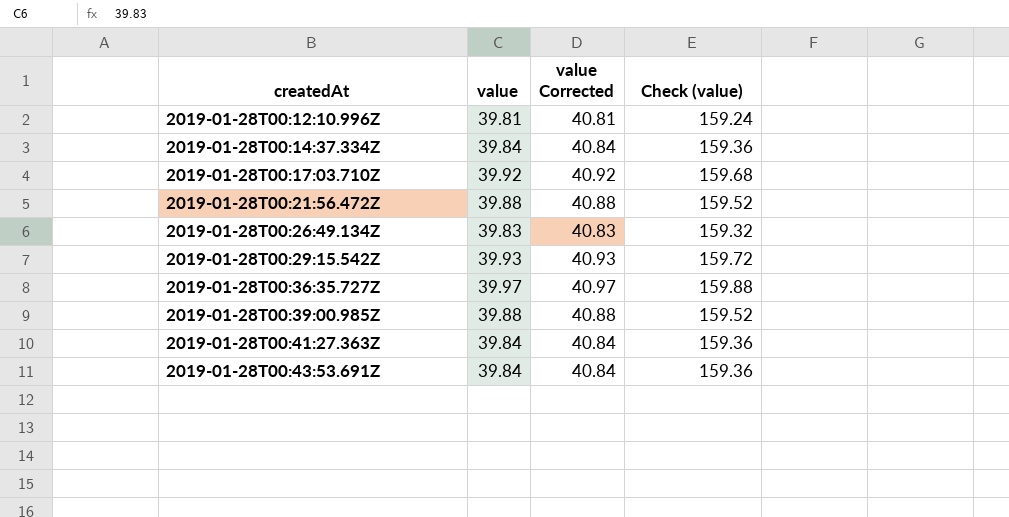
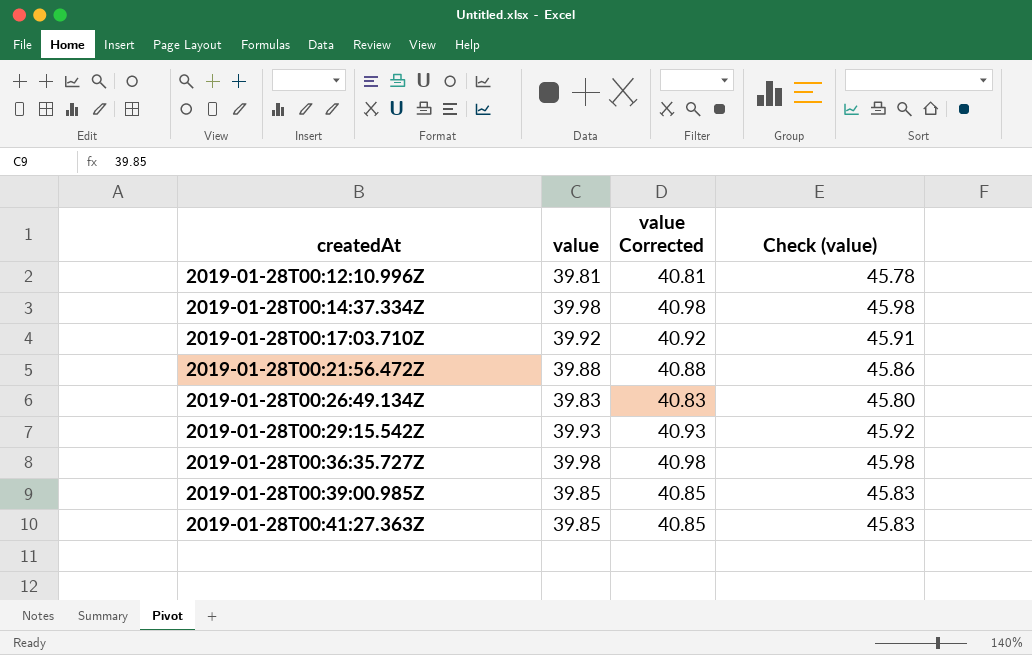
column Check (value) | formula: [value] * 4 -> [value] * 1.15
row 2019-01-28T00:43:53.691Z: 39.84 | 40.84 | 159.36 -> none
2019-01-28T00:14:37.334Z | value: 39.84 -> 39.98
2019-01-28T00:14:37.334Z | value Corrected: 40.84 -> 40.98
2019-01-28T00:36:35.727Z | value: 39.97 -> 39.98
2019-01-28T00:36:35.727Z | value Corrected: 40.97 -> 40.98
2019-01-28T00:39:00.985Z | value: 39.88 -> 39.85
2019-01-28T00:39:00.985Z | value Corrected: 40.88 -> 40.85
2019-01-28T00:41:27.363Z | value: 39.84 -> 39.85
2019-01-28T00:41:27.363Z | value Corrected: 40.84 -> 40.85

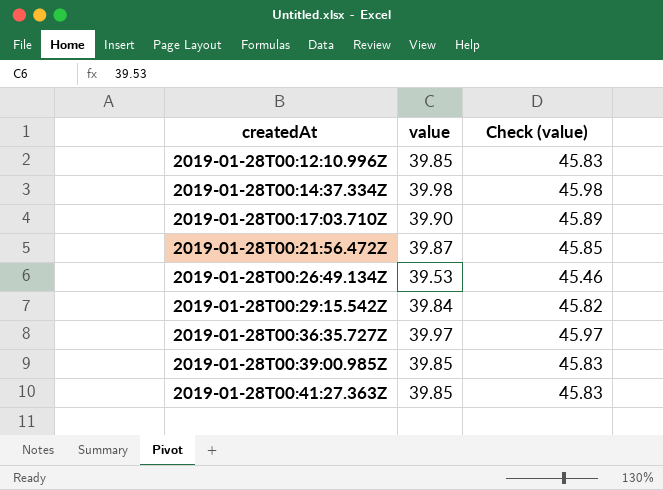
column value Corrected | formula: [value] + 1 -> none
2019-01-28T00:12:10.996Z | value: 39.81 -> 39.85
2019-01-28T00:12:10.996Z | Check (value): 45.78 -> 45.83
2019-01-28T00:17:03.710Z | value: 39.92 -> 39.90
2019-01-28T00:17:03.710Z | Check (value): 45.91 -> 45.89
2019-01-28T00:21:56.472Z | value: 39.88 -> 39.87
2019-01-28T00:21:56.472Z | Check (value): 45.86 -> 45.85
2019-01-28T00:26:49.134Z | value: 39.83 -> 39.53
2019-01-28T00:26:49.134Z | Check (value): 45.80 -> 45.46
2019-01-28T00:29:15.542Z | value: 39.93 -> 39.84
2019-01-28T00:29:15.542Z | Check (value): 45.92 -> 45.82
2019-01-28T00:36:35.727Z | value: 39.98 -> 39.97
2019-01-28T00:36:35.727Z | Check (value): 45.98 -> 45.97

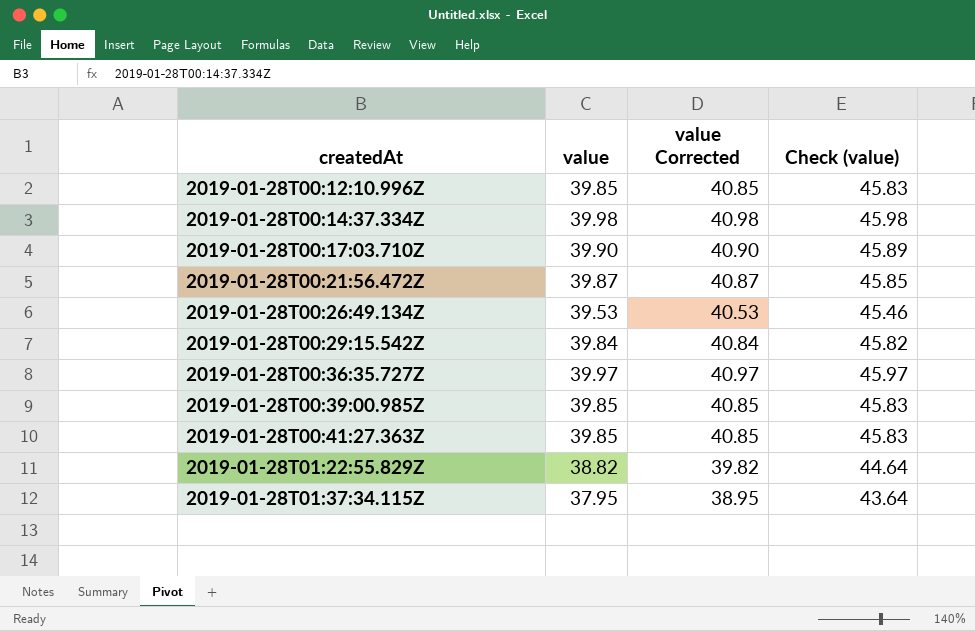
column value Corrected | formula: none -> [value] + 1
row 2019-01-28T01:22:55.829Z: none -> 38.82 | 39.82 | 44.64
row 2019-01-28T01:37:34.115Z: none -> 37.95 | 38.95 | 43.64

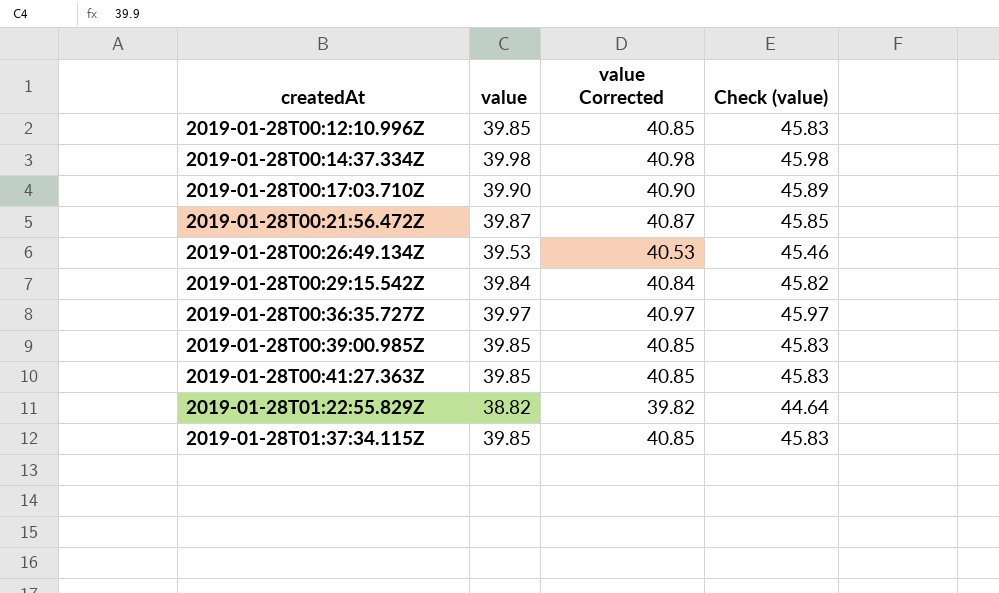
2019-01-28T01:37:34.115Z | value: 37.95 -> 39.85
2019-01-28T01:37:34.115Z | value Corrected: 38.95 -> 40.85
2019-01-28T01:37:34.115Z | Check (value): 43.64 -> 45.83

